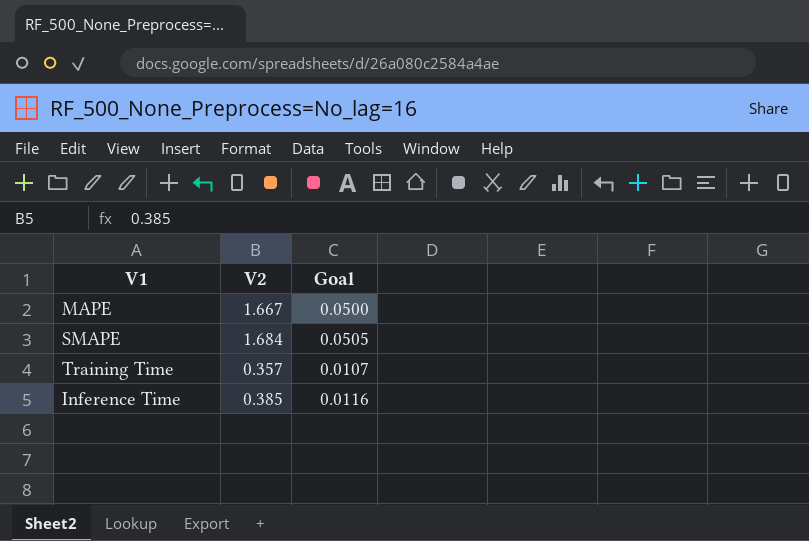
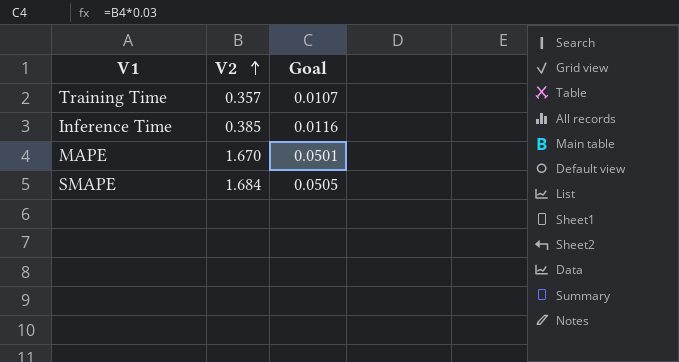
row order: none -> V2 ascending
MAPE | V2: 1.667 -> 1.670
MAPE | Goal: 0.0500 -> 0.0501

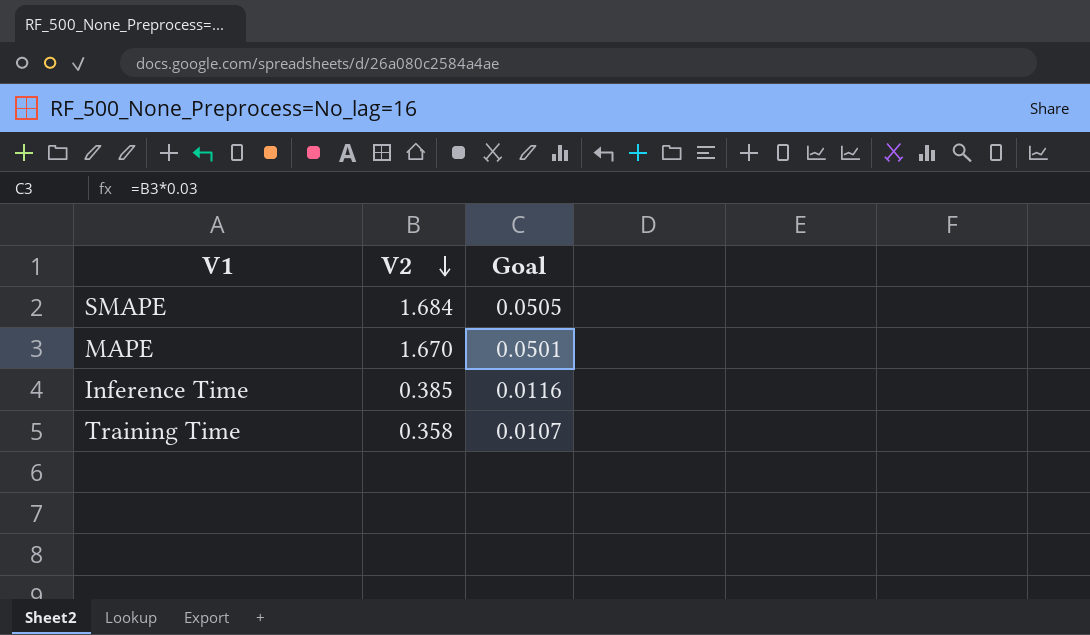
row order: V2 ascending -> V2 descending
Training Time | V2: 0.357 -> 0.358

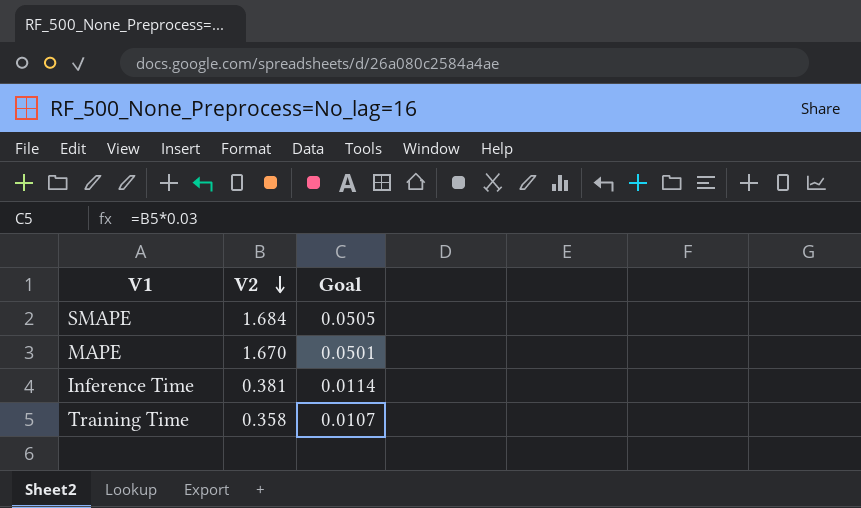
Inference Time | V2: 0.385 -> 0.381
Inference Time | Goal: 0.0116 -> 0.0114

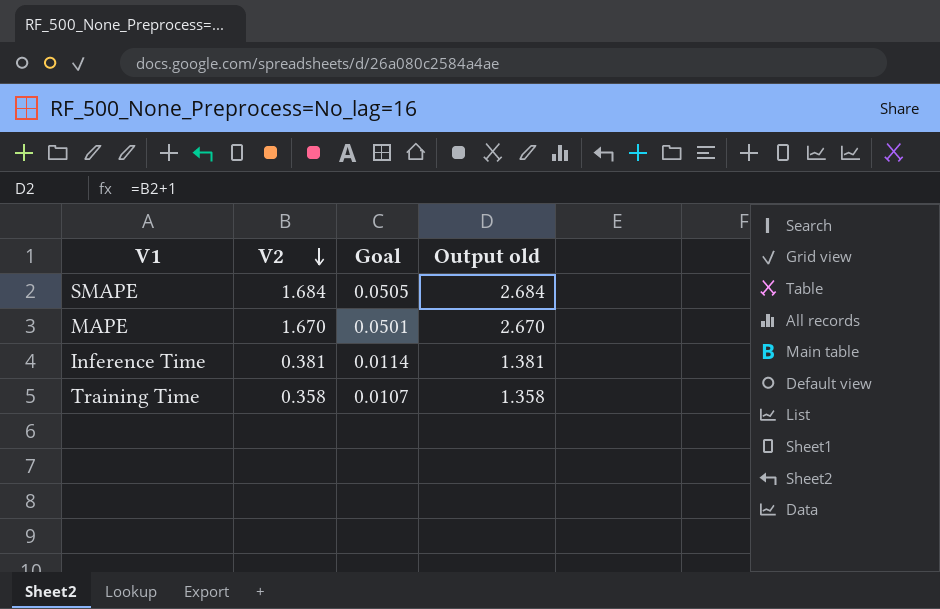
column Output old | formula: none -> [V2] + 1

